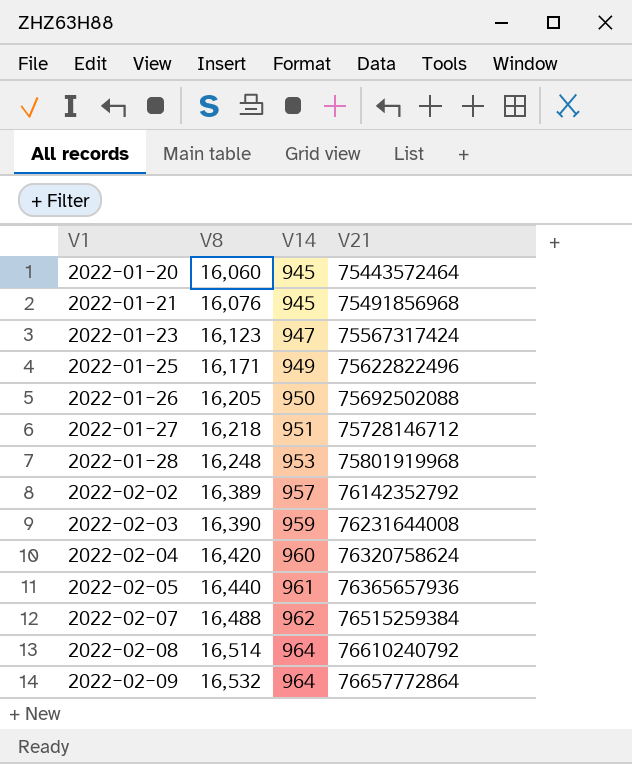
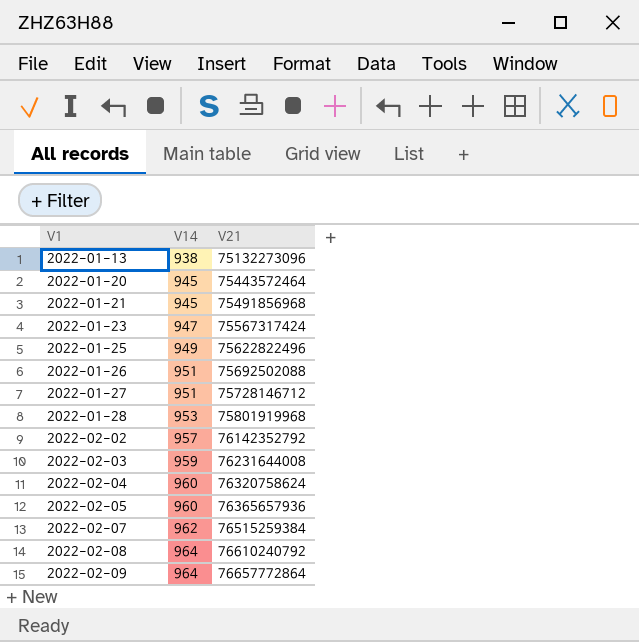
column V8 | position: 2 -> none
row 2022-01-13: none -> 938 | 75132273096
2022-01-26 | V14: 950 -> 951
2022-02-05 | V14: 961 -> 960

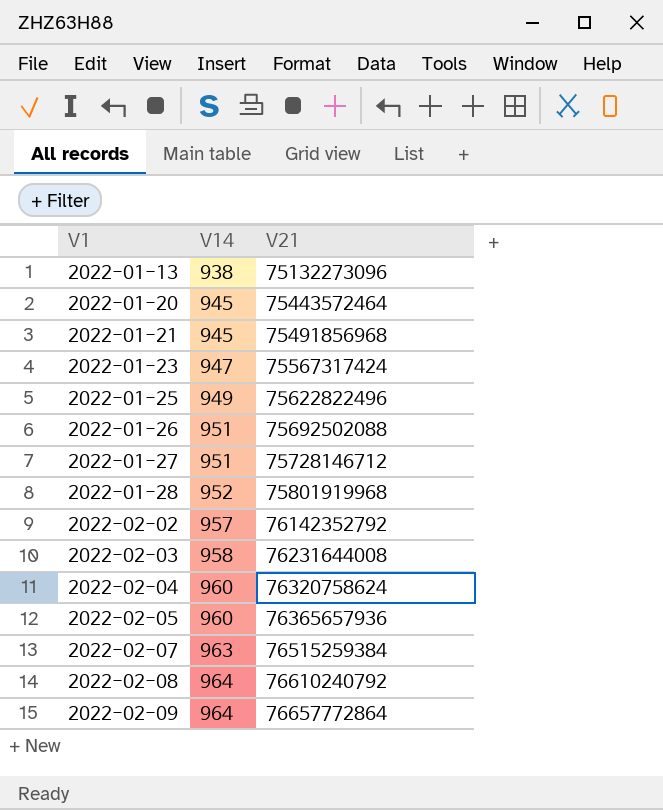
2022-01-28 | V14: 953 -> 952
2022-02-03 | V14: 959 -> 958
2022-02-07 | V14: 962 -> 963

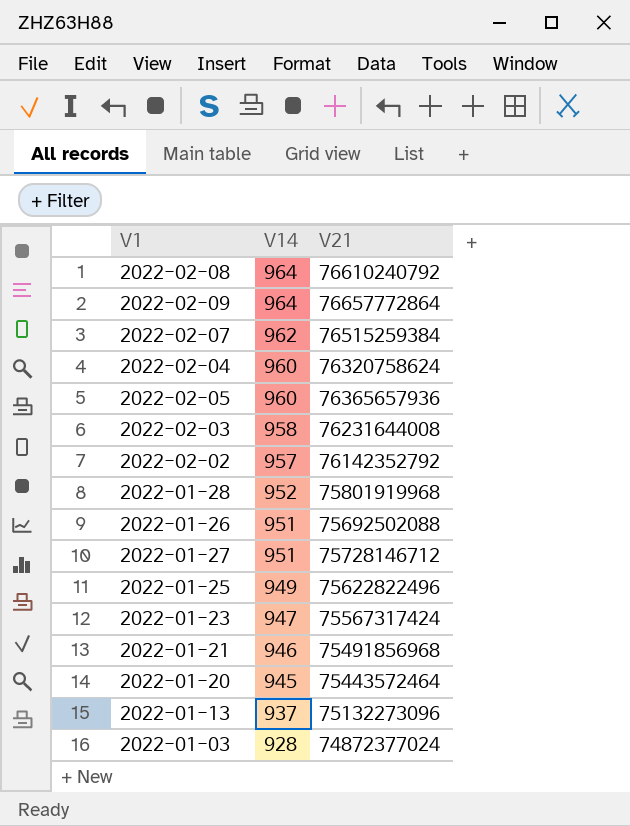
row order: V1 ascending -> V14 descending
2022-02-07 | V14: 963 -> 962
2022-01-21 | V14: 945 -> 946
2022-01-13 | V14: 938 -> 937
row 2022-01-03: none -> 928 | 74872377024

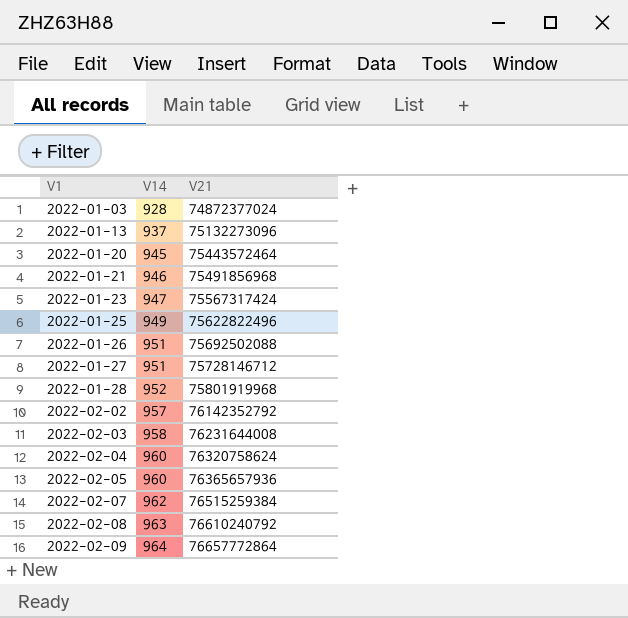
row order: V14 descending -> V1 ascending
2022-02-08 | V14: 964 -> 963

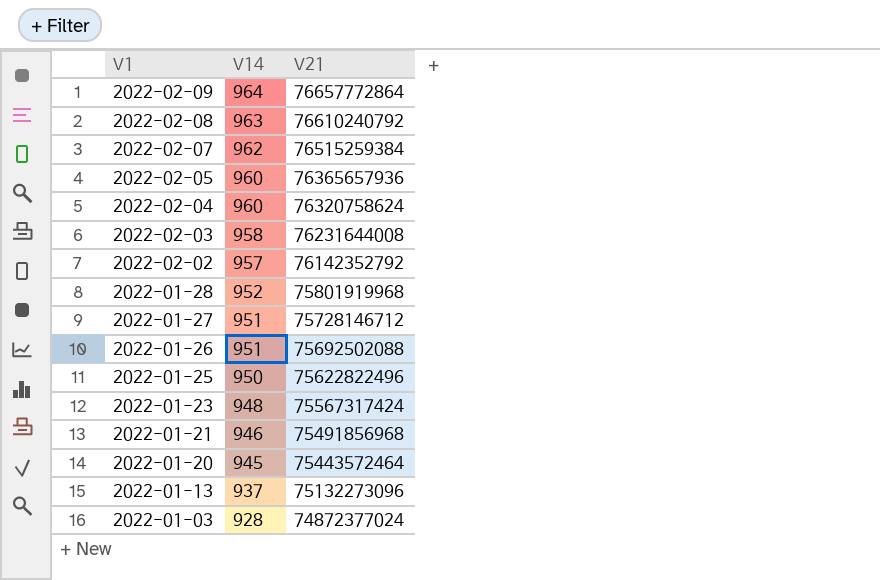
row order: V1 ascending -> V1 descending
2022-01-25 | V14: 949 -> 950
2022-01-23 | V14: 947 -> 948

